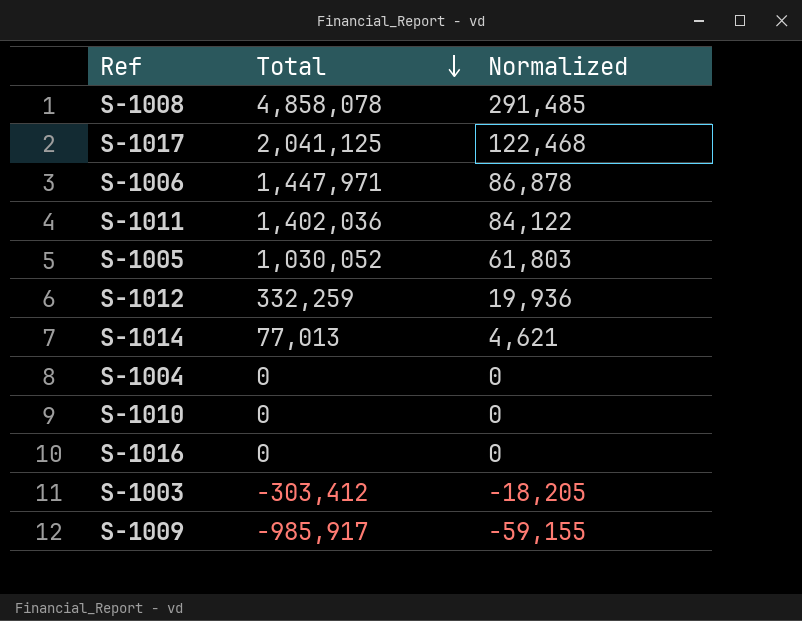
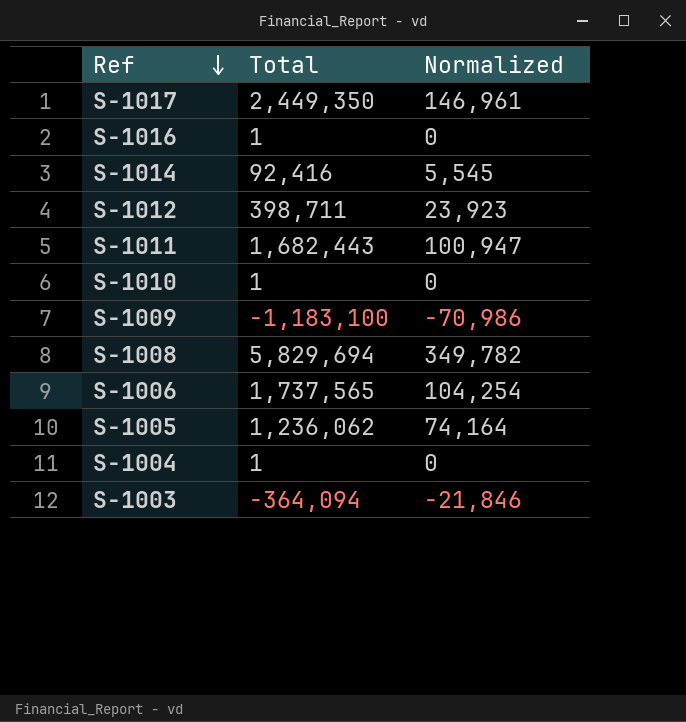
row order: Total descending -> Ref descending
S-1017 | Total: 2,041,125 -> 2,449,350
S-1017 | Normalized: 122,468 -> 146,961
S-1016 | Total: 0 -> 1
S-1014 | Total: 77,013 -> 92,416
S-1014 | Normalized: 4,621 -> 5,545
S-1012 | Total: 332,259 -> 398,711
S-1012 | Normalized: 19,936 -> 23,923
S-1011 | Total: 1,402,036 -> 1,682,443
S-1011 | Normalized: 84,122 -> 100,947
S-1010 | Total: 0 -> 1
S-1009 | Total: -985,917 -> -1,183,100
S-1009 | Normalized: -59,155 -> -70,986
S-1008 | Total: 4,858,078 -> 5,829,694
S-1008 | Normalized: 291,485 -> 349,782
S-1006 | Total: 1,447,971 -> 1,737,565
S-1006 | Normalized: 86,878 -> 104,254
S-1005 | Total: 1,030,052 -> 1,236,062
S-1005 | Normalized: 61,803 -> 74,164
S-1004 | Total: 0 -> 1
S-1003 | Total: -303,412 -> -364,094
S-1003 | Normalized: -18,205 -> -21,846

